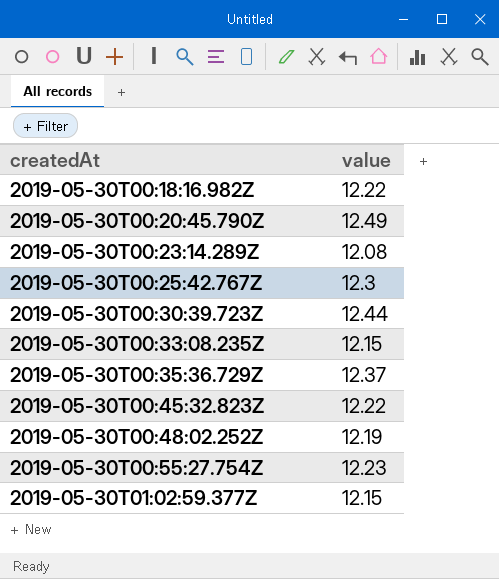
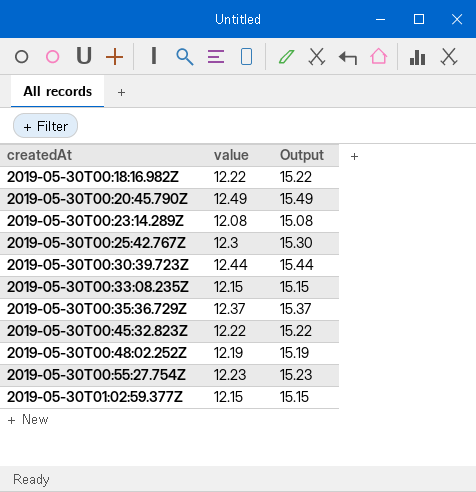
column Output | formula: none -> [value] + 3

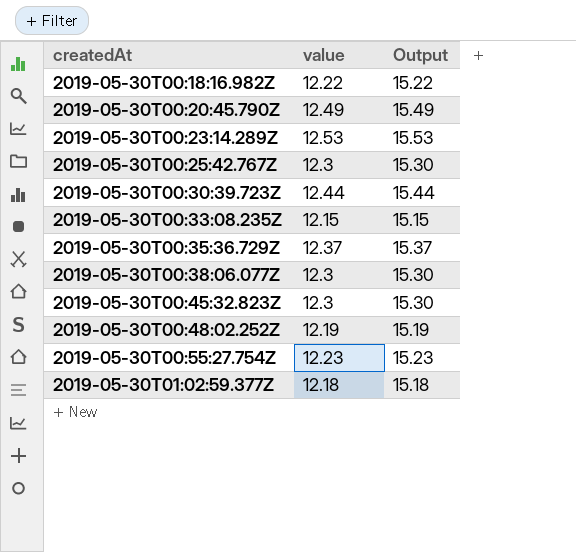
2019-05-30T00:23:14.289Z | value: 12.08 -> 12.53
2019-05-30T00:23:14.289Z | Output: 15.08 -> 15.53
row 2019-05-30T00:38:06.077Z: none -> 12.3 | 15.30
2019-05-30T00:45:32.823Z | value: 12.22 -> 12.3
2019-05-30T00:45:32.823Z | Output: 15.22 -> 15.30
2019-05-30T01:02:59.377Z | value: 12.15 -> 12.18
2019-05-30T01:02:59.377Z | Output: 15.15 -> 15.18

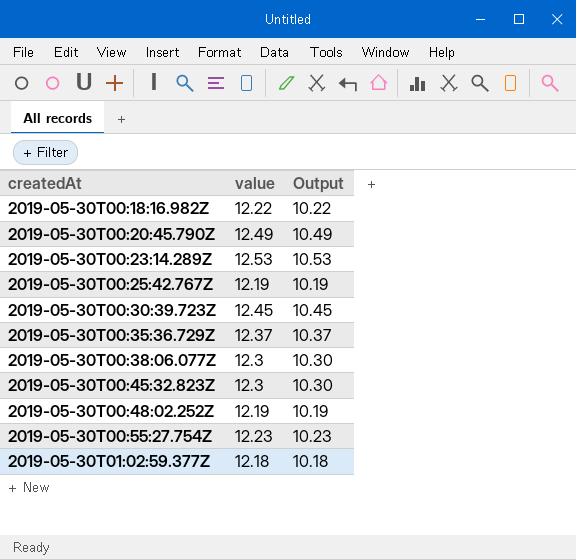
column Output | formula: [value] + 3 -> [value] - 2
row 2019-05-30T00:33:08.235Z: 12.15 | 15.15 -> none
2019-05-30T00:25:42.767Z | value: 12.3 -> 12.19
2019-05-30T00:30:39.723Z | value: 12.44 -> 12.45

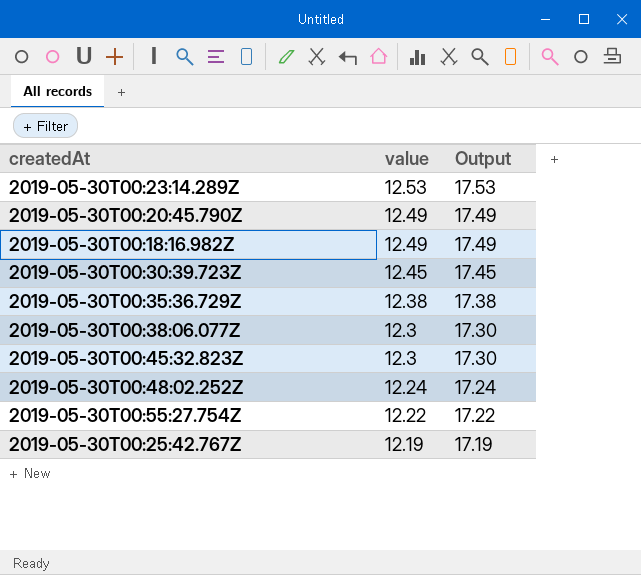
row order: createdAt ascending -> value descending
column Output | formula: [value] - 2 -> [value] + 5
row 2019-05-30T01:02:59.377Z: 12.18 | 10.18 -> none
2019-05-30T00:18:16.982Z | value: 12.22 -> 12.49
2019-05-30T00:35:36.729Z | value: 12.37 -> 12.38
2019-05-30T00:48:02.252Z | value: 12.19 -> 12.24
2019-05-30T00:55:27.754Z | value: 12.23 -> 12.22

